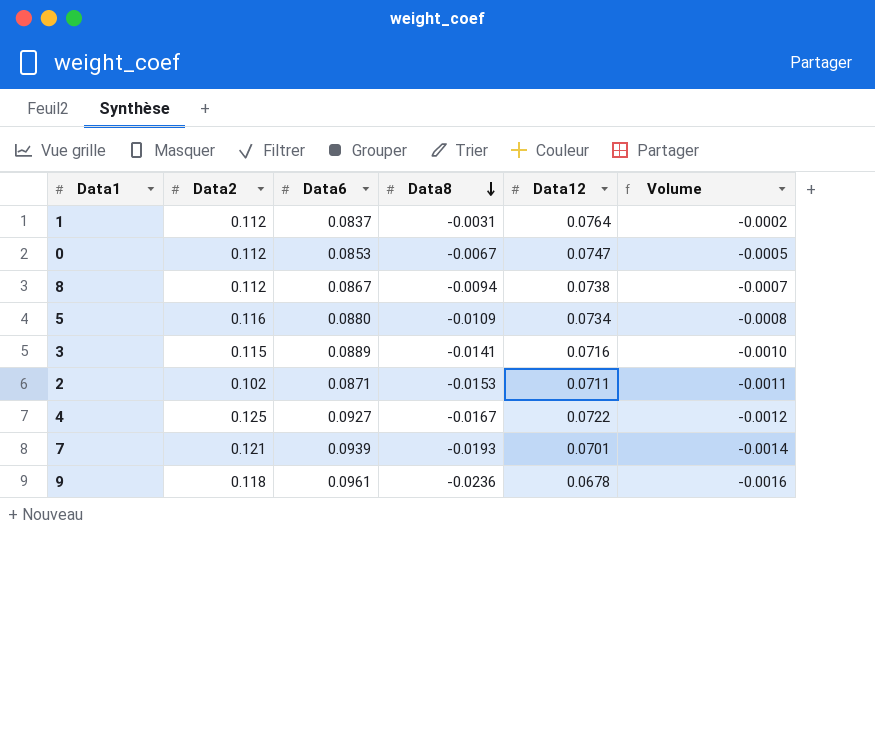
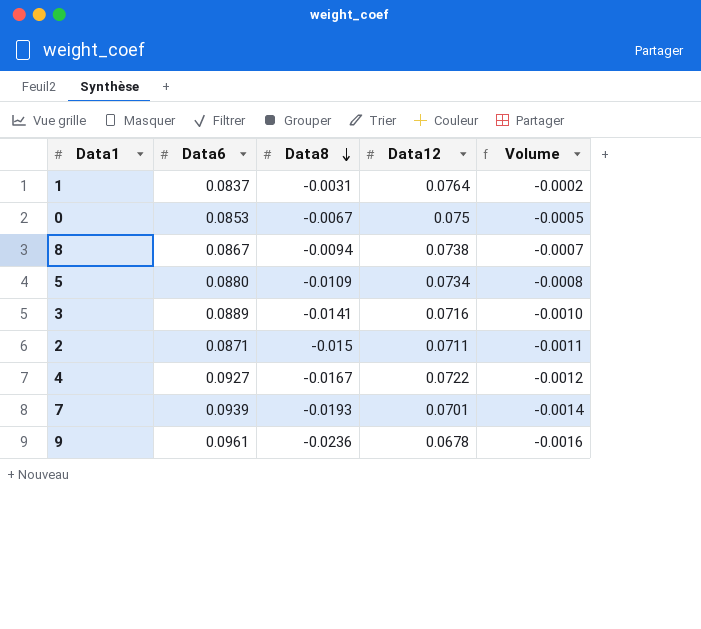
column Data2 | position: 2 -> none
0 | Data12: 0.0747 -> 0.075
2 | Data8: -0.0153 -> -0.015

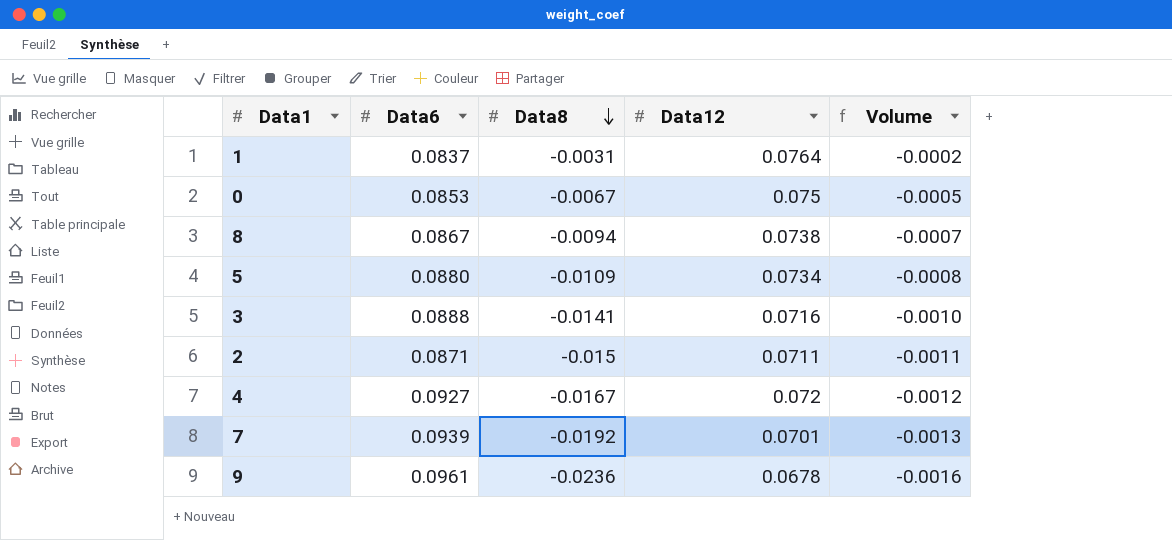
3 | Data6: 0.0889 -> 0.0888
4 | Data12: 0.0722 -> 0.072
7 | Data8: -0.0193 -> -0.0192
7 | Volume: -0.0014 -> -0.0013

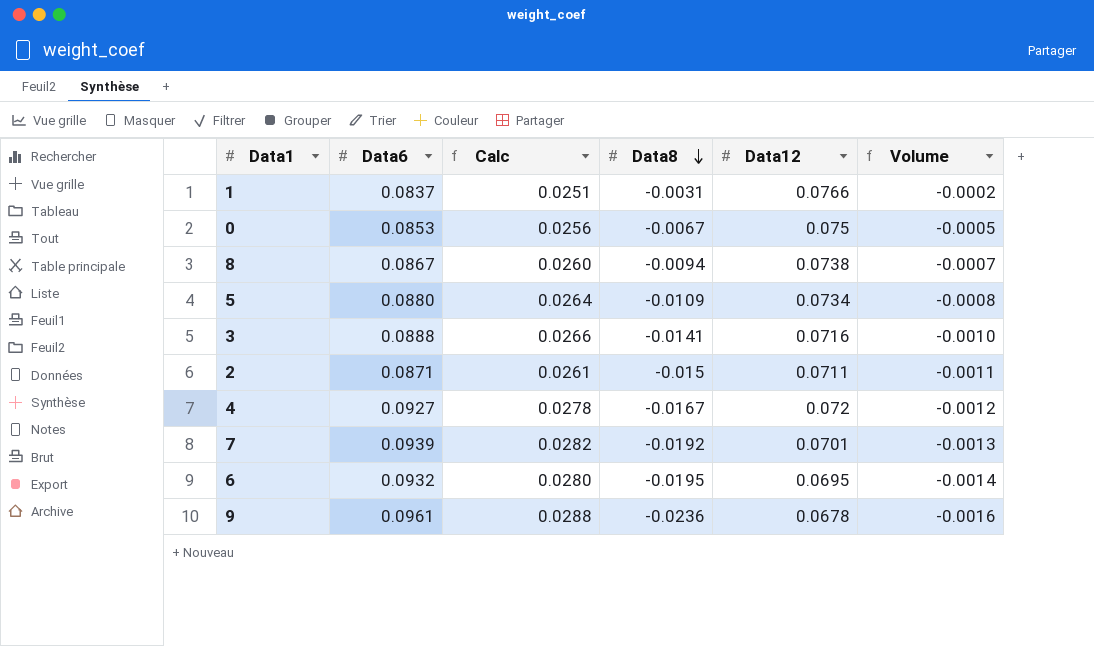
column Calc | formula: none -> [Data6] * 0.3
1 | Data12: 0.0764 -> 0.0766
row 6: none -> 0.0932 | 0.0280 | -0.0195 | 0.0695 | -0.0014

